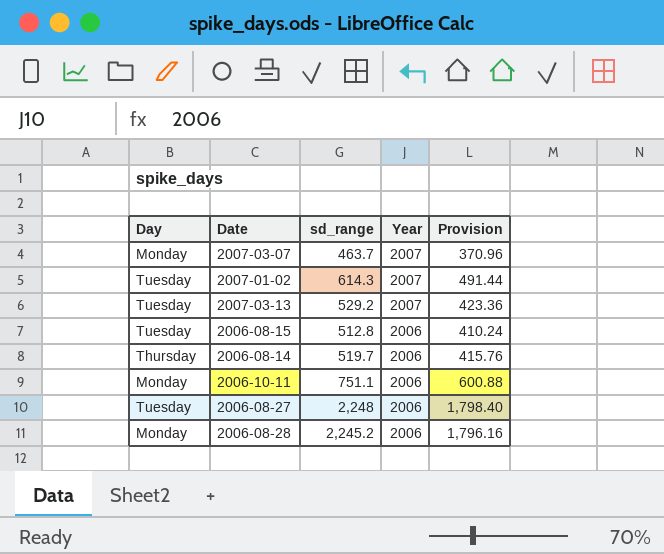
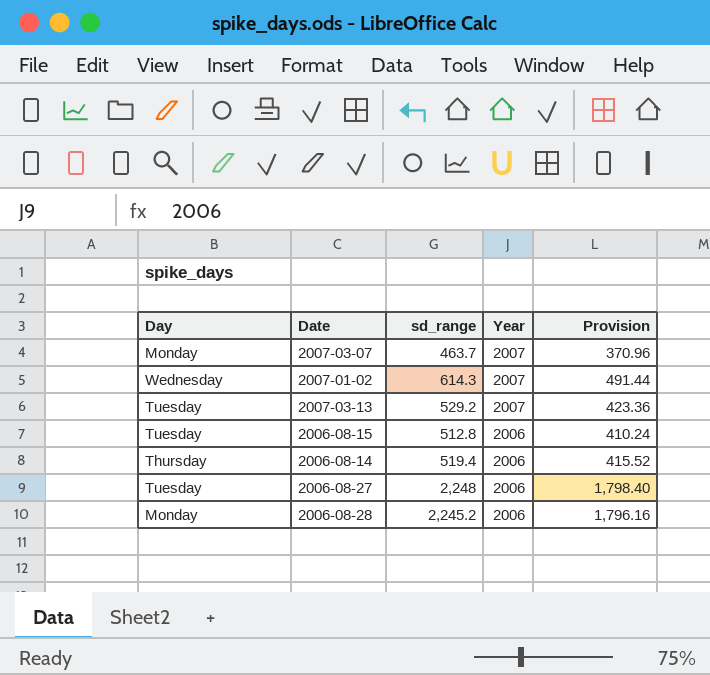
row 2006-10-11: Monday | 751.1 | 2006 | 600.88 -> none
2007-01-02 | Day: Tuesday -> Wednesday
2006-08-14 | sd_range: 519.7 -> 519.4
2006-08-14 | Provision: 415.76 -> 415.52

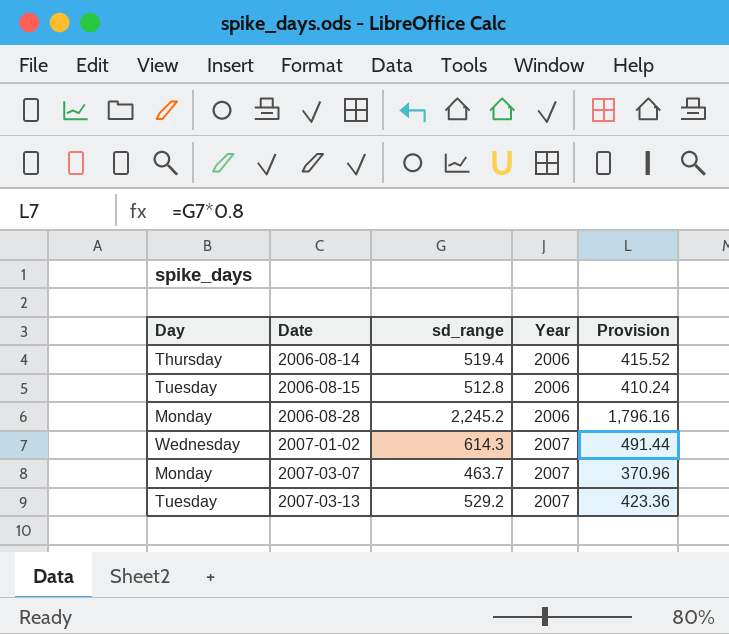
row order: Year descending -> Date ascending
row 2006-08-27: Tuesday | 2,248 | 2006 | 1,798.40 -> none

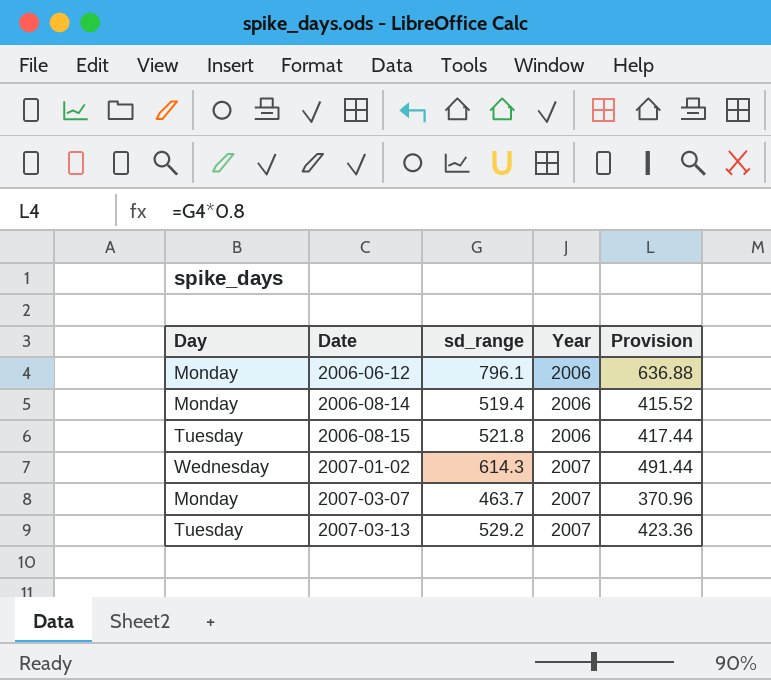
row 2006-08-28: Monday | 2,245.2 | 2006 | 1,796.16 -> none
row 2006-06-12: none -> Monday | 796.1 | 2006 | 636.88
2006-08-14 | Day: Thursday -> Monday
2006-08-15 | sd_range: 512.8 -> 521.8
2006-08-15 | Provision: 410.24 -> 417.44

